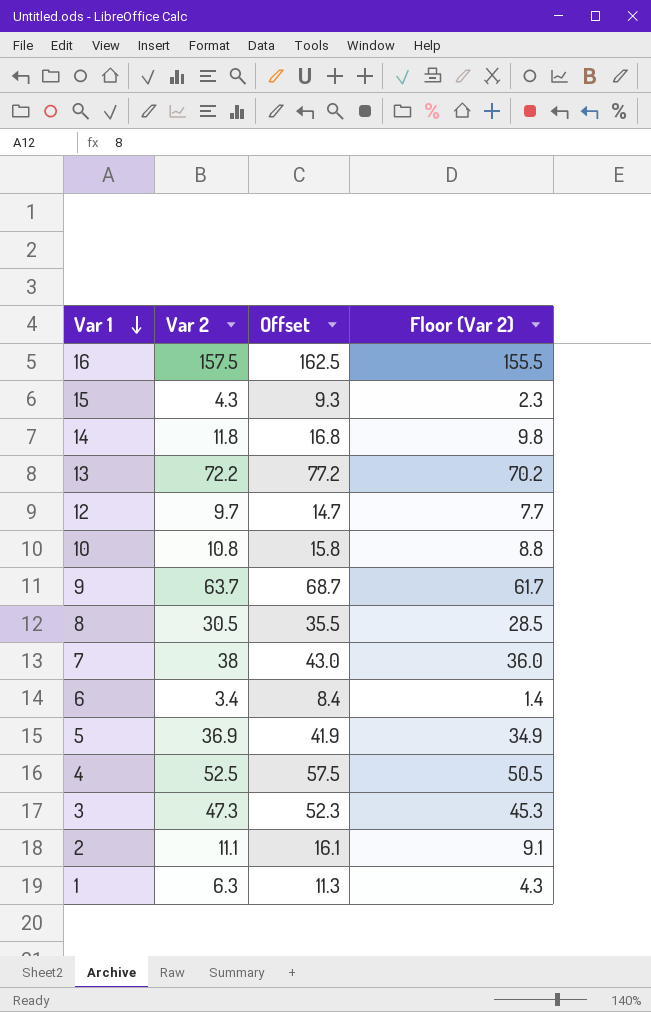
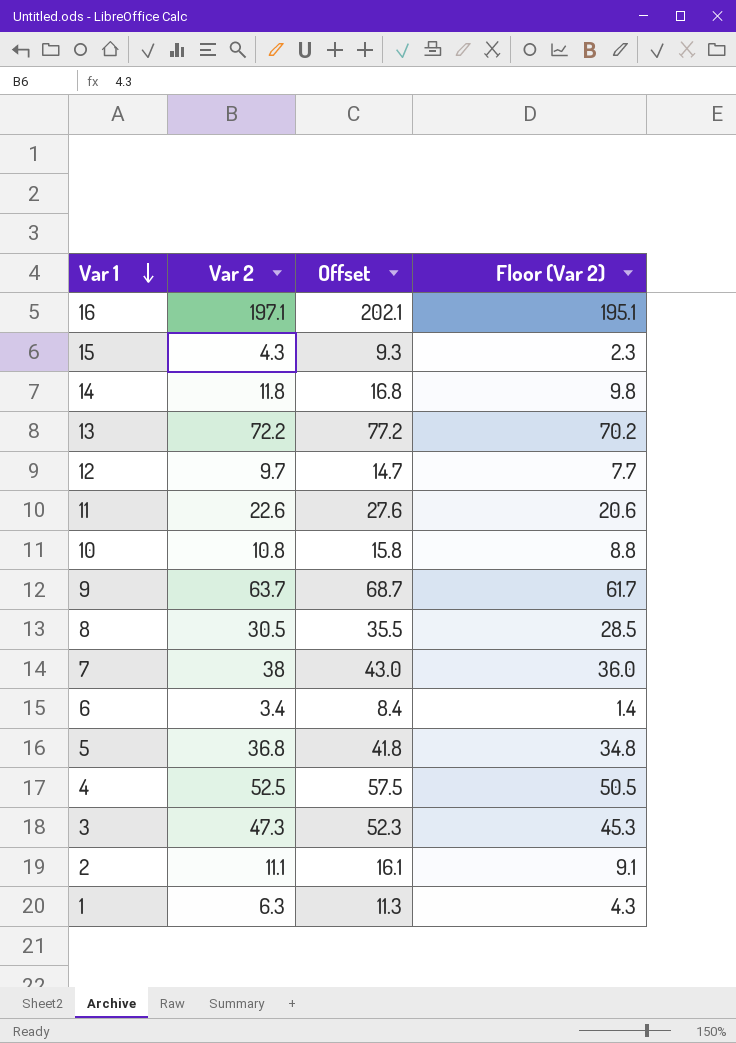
16 | Var 2: 157.5 -> 197.1
16 | Offset: 162.5 -> 202.1
16 | Floor (Var 2): 155.5 -> 195.1
row 11: none -> 22.6 | 27.6 | 20.6
5 | Var 2: 36.9 -> 36.8
5 | Offset: 41.9 -> 41.8
5 | Floor (Var 2): 34.9 -> 34.8

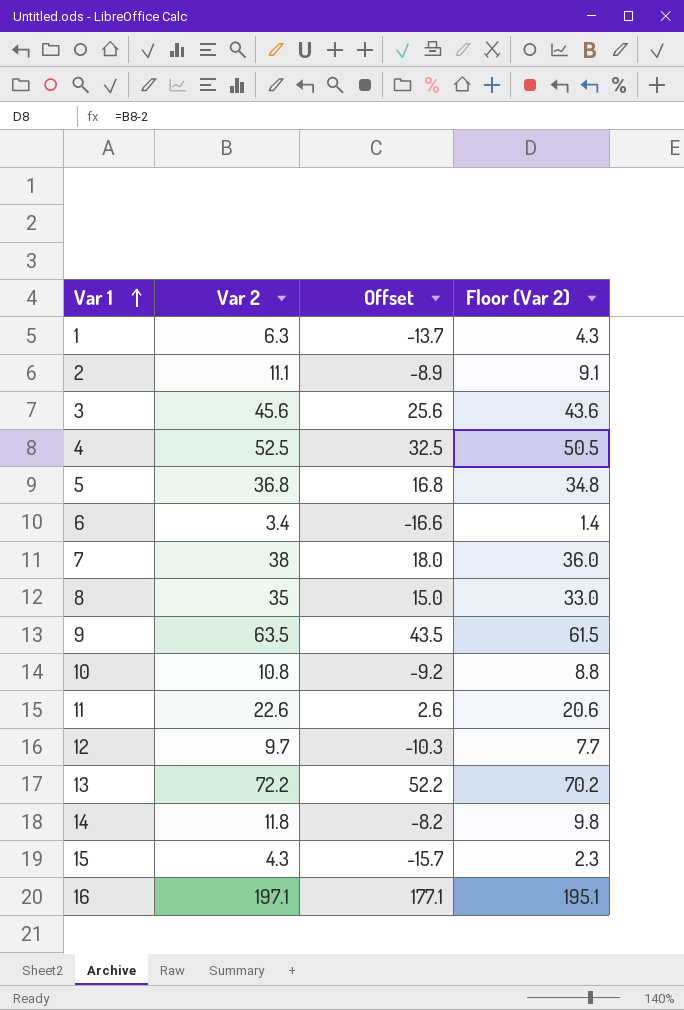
row order: Var 1 descending -> Var 1 ascending
column Offset | formula: [Var 2] + 5 -> [Var 2] - 20
3 | Var 2: 47.3 -> 45.6
3 | Floor (Var 2): 45.3 -> 43.6
8 | Var 2: 30.5 -> 35
8 | Floor (Var 2): 28.5 -> 33.0
9 | Var 2: 63.7 -> 63.5
9 | Floor (Var 2): 61.7 -> 61.5

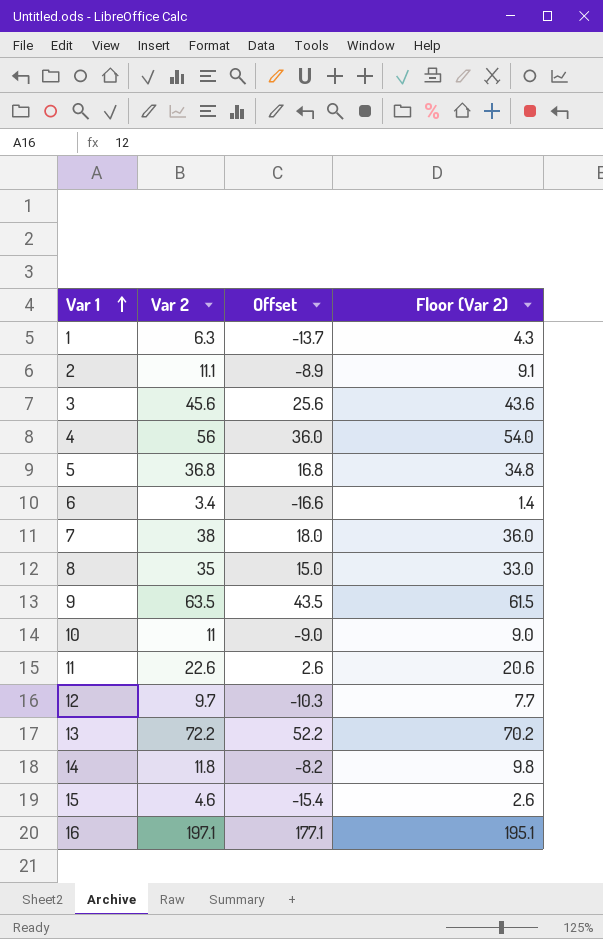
4 | Var 2: 52.5 -> 56
4 | Offset: 32.5 -> 36.0
4 | Floor (Var 2): 50.5 -> 54.0
10 | Var 2: 10.8 -> 11
10 | Offset: -9.2 -> -9.0
10 | Floor (Var 2): 8.8 -> 9.0
15 | Var 2: 4.3 -> 4.6
15 | Offset: -15.7 -> -15.4
15 | Floor (Var 2): 2.3 -> 2.6

